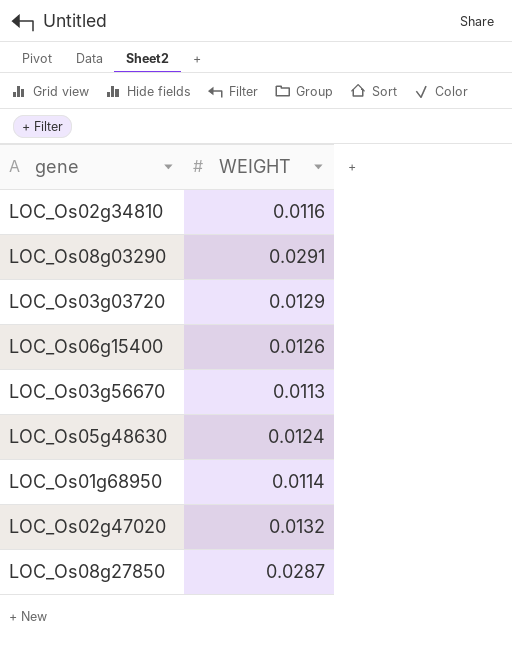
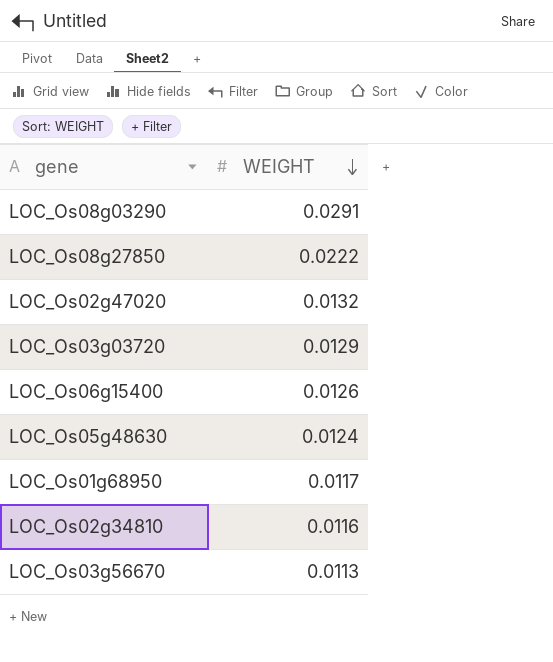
row order: none -> WEIGHT descending
LOC_Os08g27850 | WEIGHT: 0.0287 -> 0.0222
LOC_Os01g68950 | WEIGHT: 0.0114 -> 0.0117

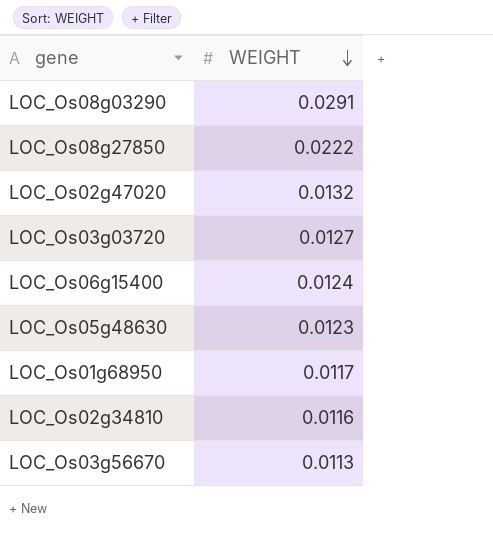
LOC_Os03g03720 | WEIGHT: 0.0129 -> 0.0127
LOC_Os06g15400 | WEIGHT: 0.0126 -> 0.0124
LOC_Os05g48630 | WEIGHT: 0.0124 -> 0.0123

